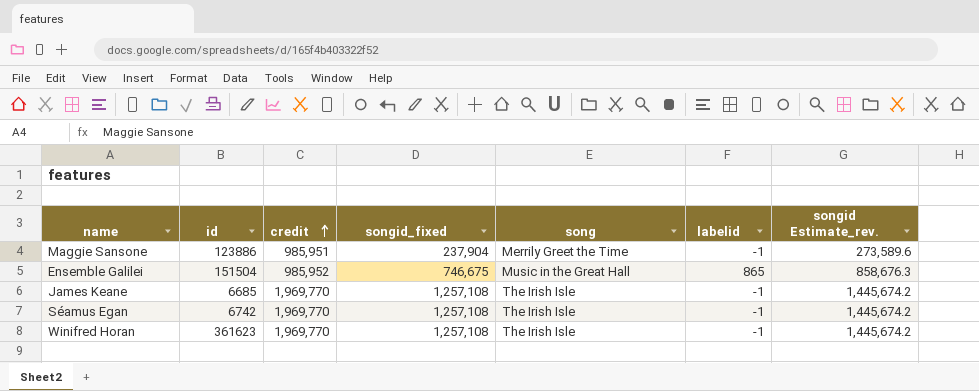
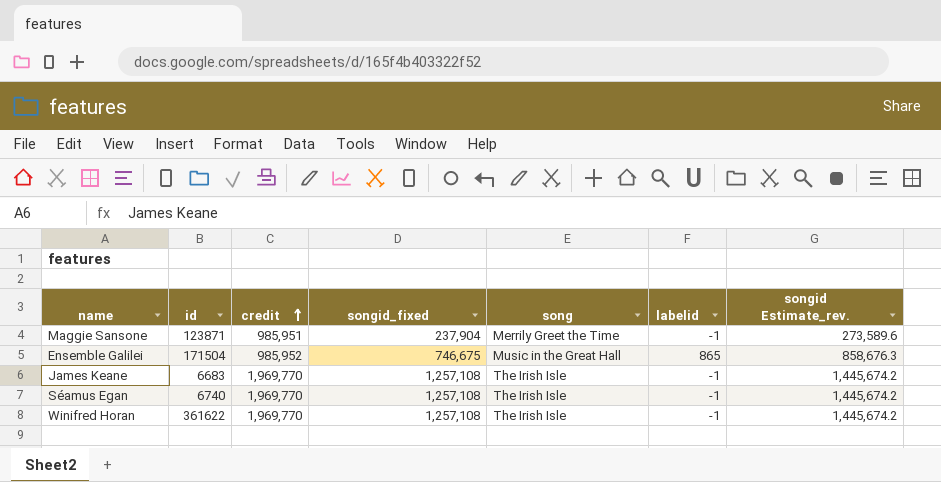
Maggie Sansone | id: 123886 -> 123871
Ensemble Galilei | id: 151504 -> 171504
James Keane | id: 6685 -> 6683
Séamus Egan | id: 6742 -> 6740
Winifred Horan | id: 361623 -> 361622

